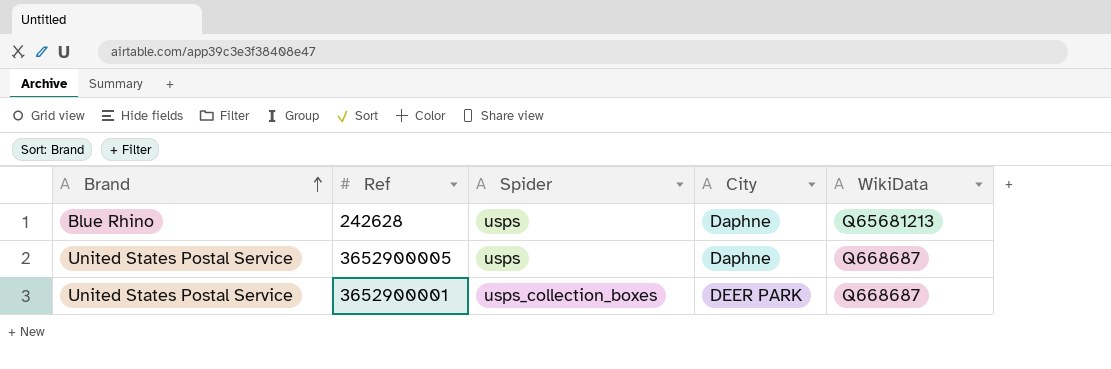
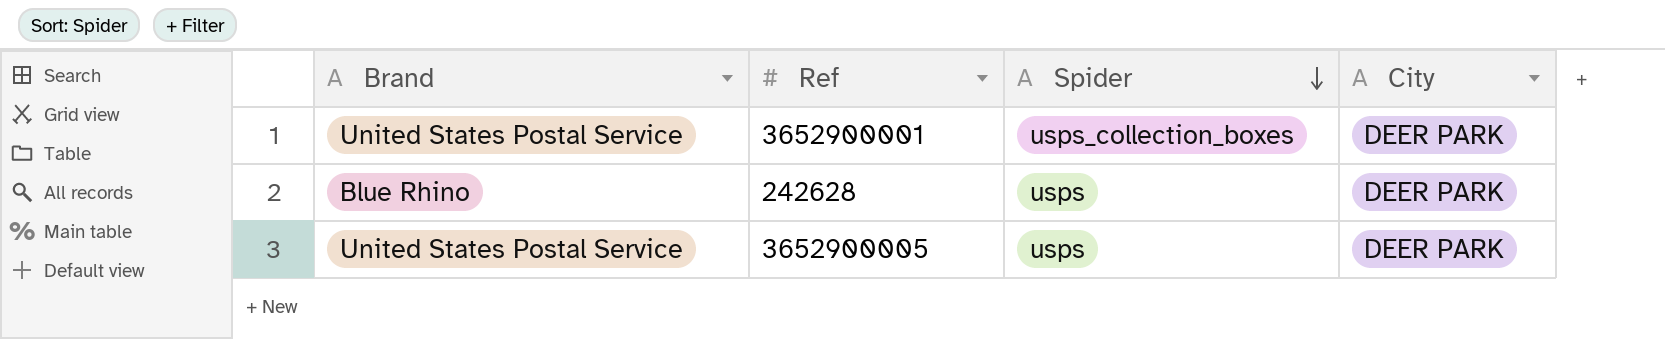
row order: Brand ascending -> Spider descending
column WikiData | position: 5 -> none
242628 | City: Daphne -> DEER PARK
3652900005 | City: Daphne -> DEER PARK

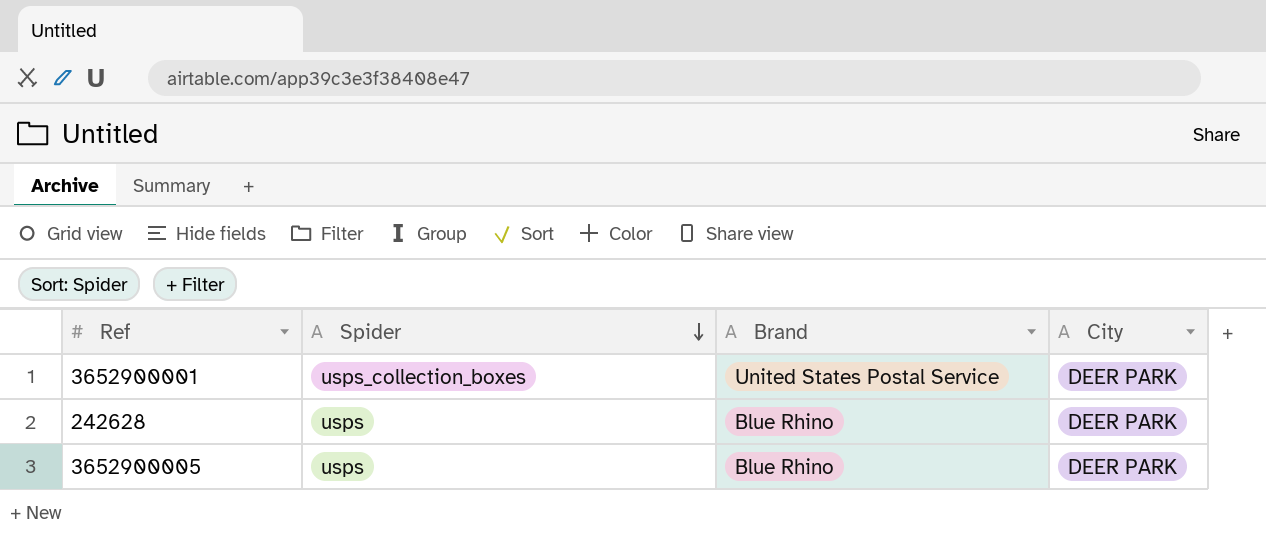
column Brand | position: 1 -> 3
3652900005 | Brand: United States Postal Service -> Blue Rhino

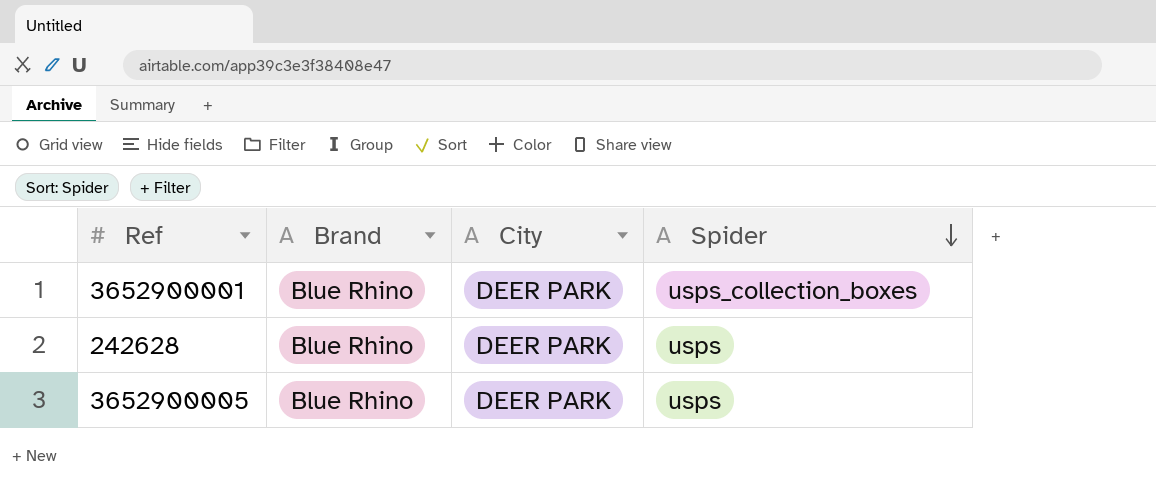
column Spider | position: 2 -> 4
3652900001 | Brand: United States Postal Service -> Blue Rhino

